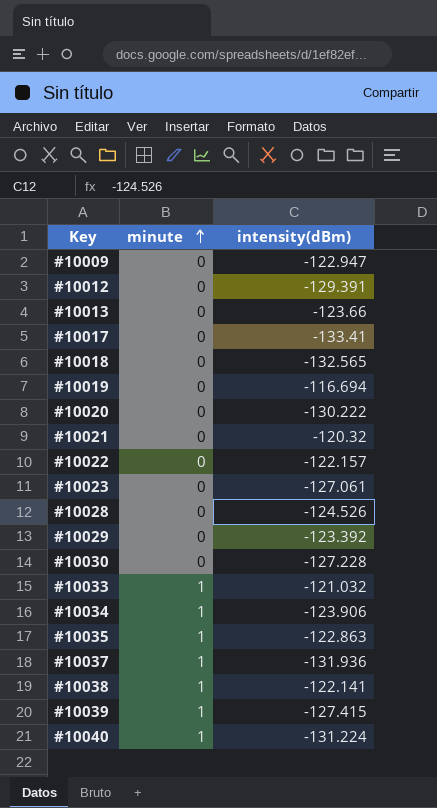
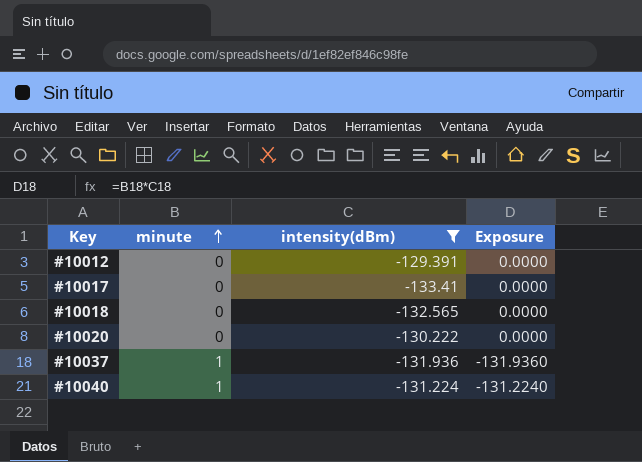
filter: none -> intensity(dBm) <= -129.391
column Exposure | formula: none -> [minute] * [intensity(dBm)]

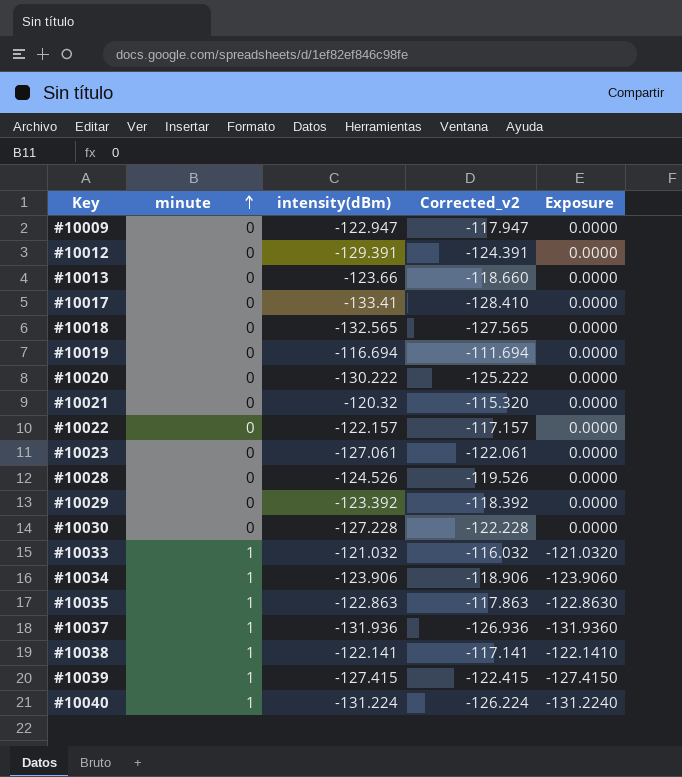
filter: intensity(dBm) <= -129.391 -> none
column Corrected_v2 | formula: none -> [intensity(dBm)] + 5

